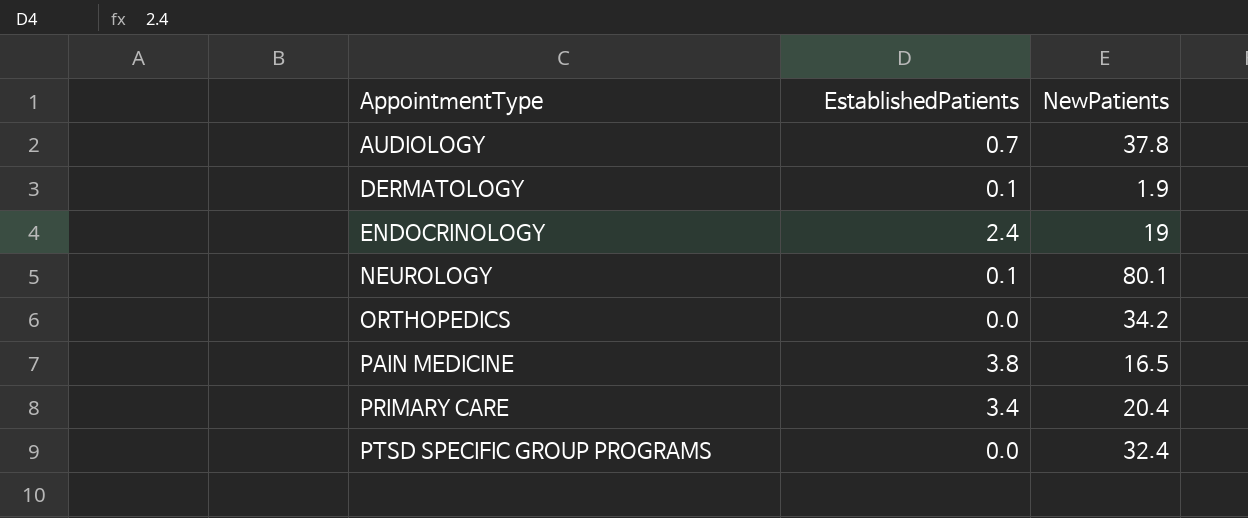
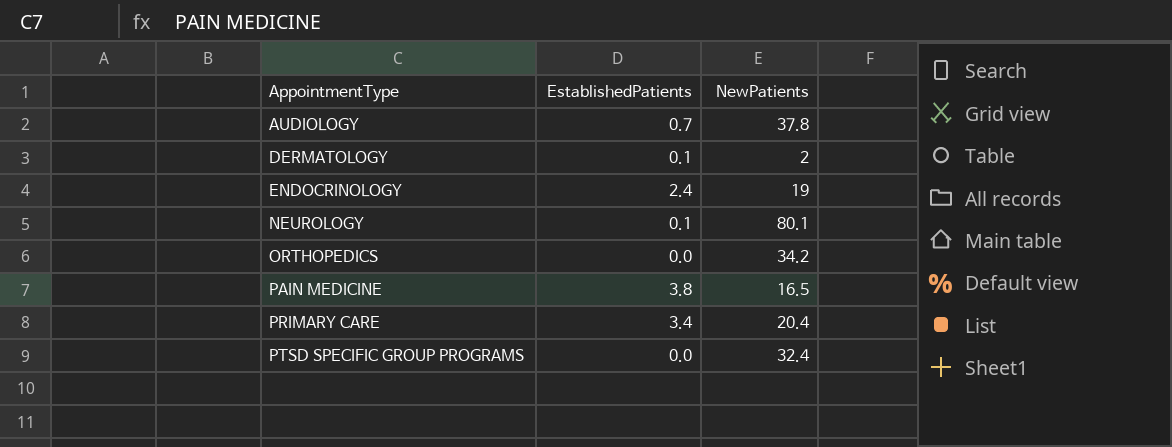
DERMATOLOGY | NewPatients: 1.9 -> 2

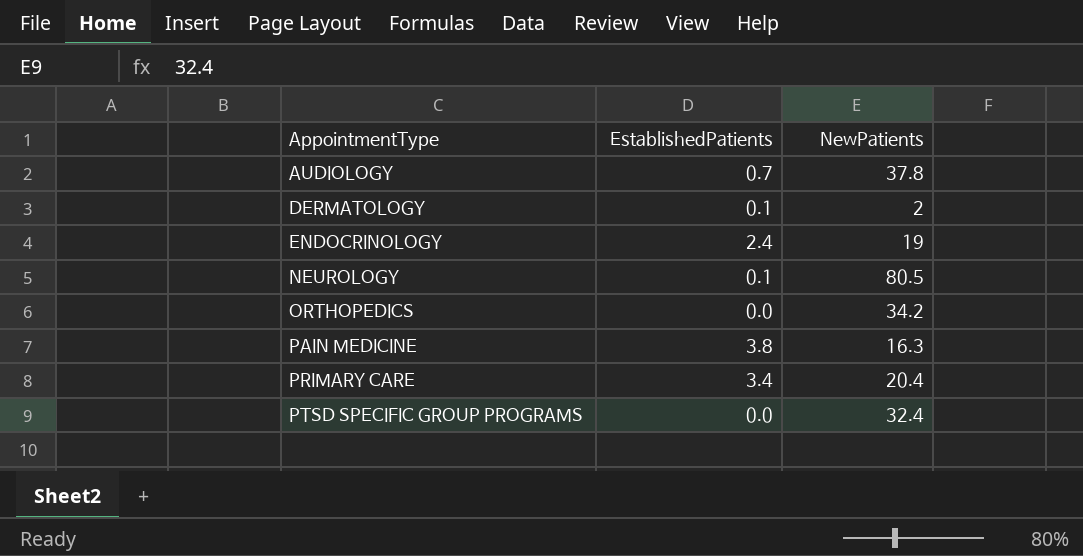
NEUROLOGY | NewPatients: 80.1 -> 80.5
PAIN MEDICINE | NewPatients: 16.5 -> 16.3

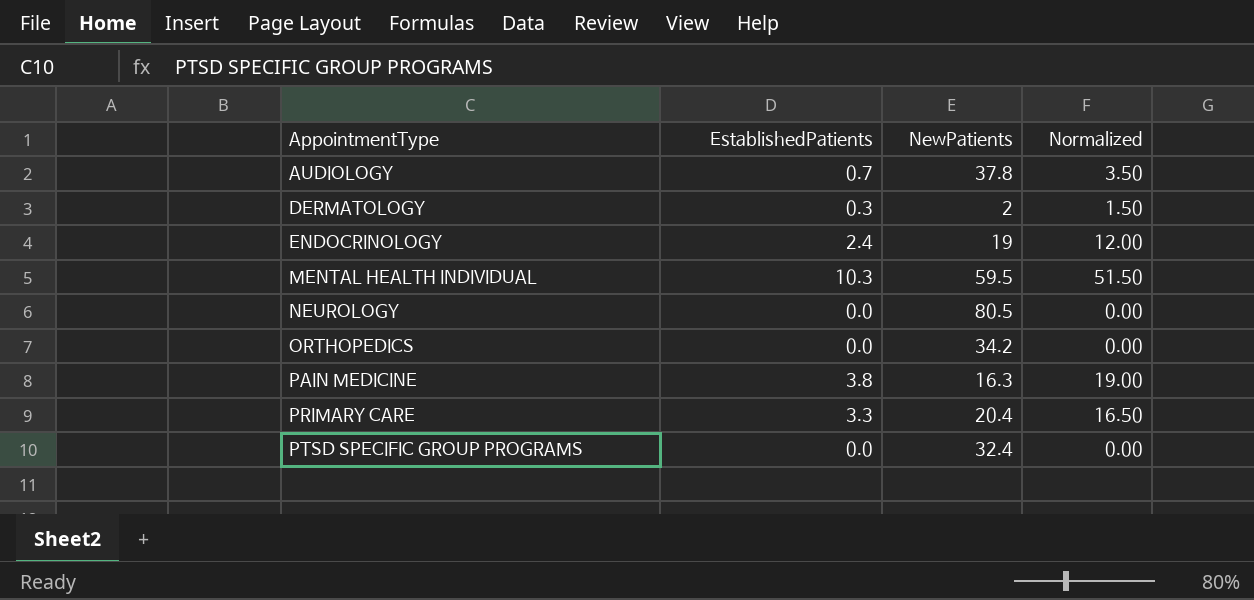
column Normalized | formula: none -> [EstablishedPatients] * 5
DERMATOLOGY | EstablishedPatients: 0.1 -> 0.3
row MENTAL HEALTH INDIVIDUAL: none -> 10.3 | 59.5 | 51.50
NEUROLOGY | EstablishedPatients: 0.1 -> 0.0
PRIMARY CARE | EstablishedPatients: 3.4 -> 3.3

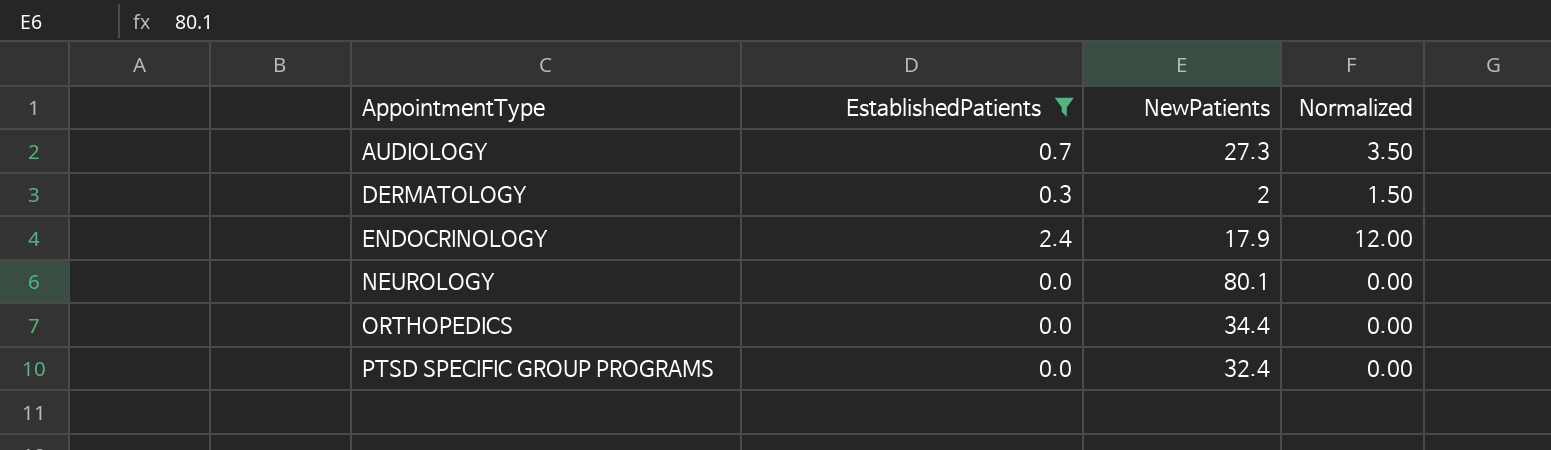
filter: none -> EstablishedPatients <= 2.4
AUDIOLOGY | NewPatients: 37.8 -> 27.3
ENDOCRINOLOGY | NewPatients: 19 -> 17.9
NEUROLOGY | NewPatients: 80.5 -> 80.1
ORTHOPEDICS | NewPatients: 34.2 -> 34.4

